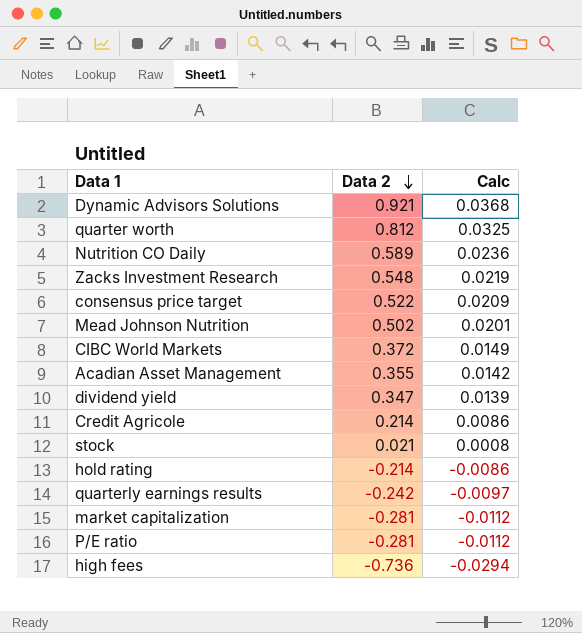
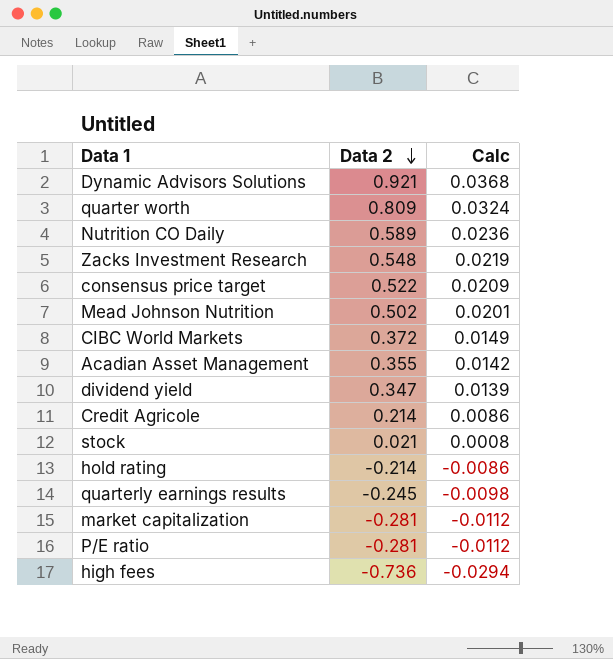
quarter worth | Data 2: 0.812 -> 0.809
quarter worth | Calc: 0.0325 -> 0.0324
quarterly earnings results | Data 2: -0.242 -> -0.245
quarterly earnings results | Calc: -0.0097 -> -0.0098

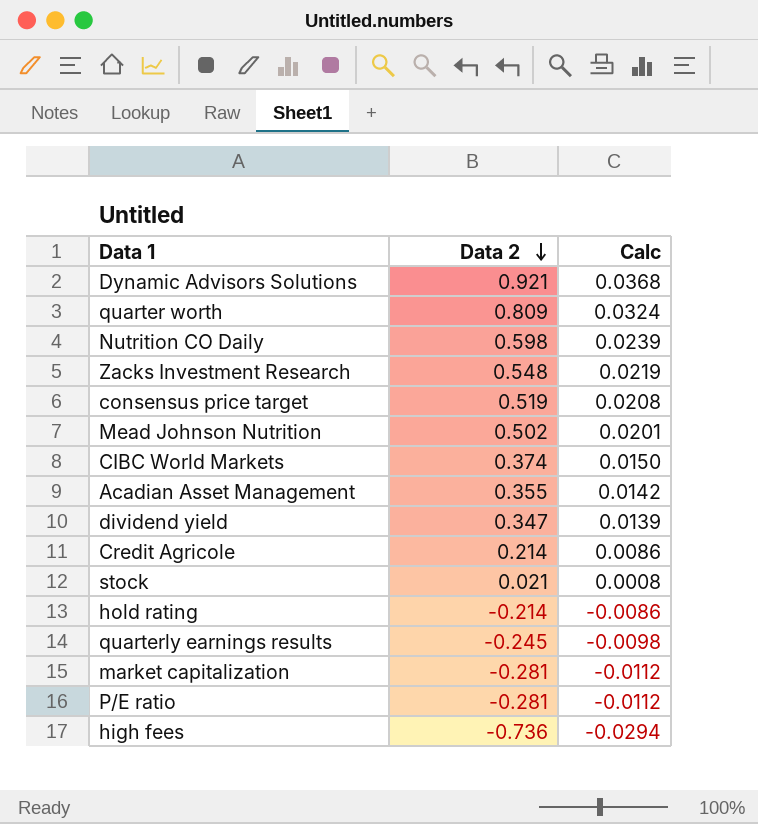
Nutrition CO Daily | Data 2: 0.589 -> 0.598
Nutrition CO Daily | Calc: 0.0236 -> 0.0239
consensus price target | Data 2: 0.522 -> 0.519
consensus price target | Calc: 0.0209 -> 0.0208
CIBC World Markets | Data 2: 0.372 -> 0.374
CIBC World Markets | Calc: 0.0149 -> 0.0150

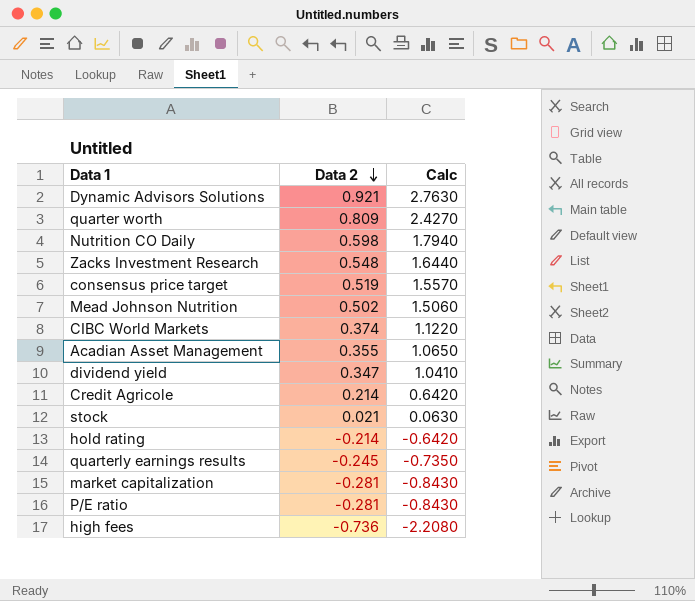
column Calc | formula: [Data 2] * 0.04 -> [Data 2] * 3

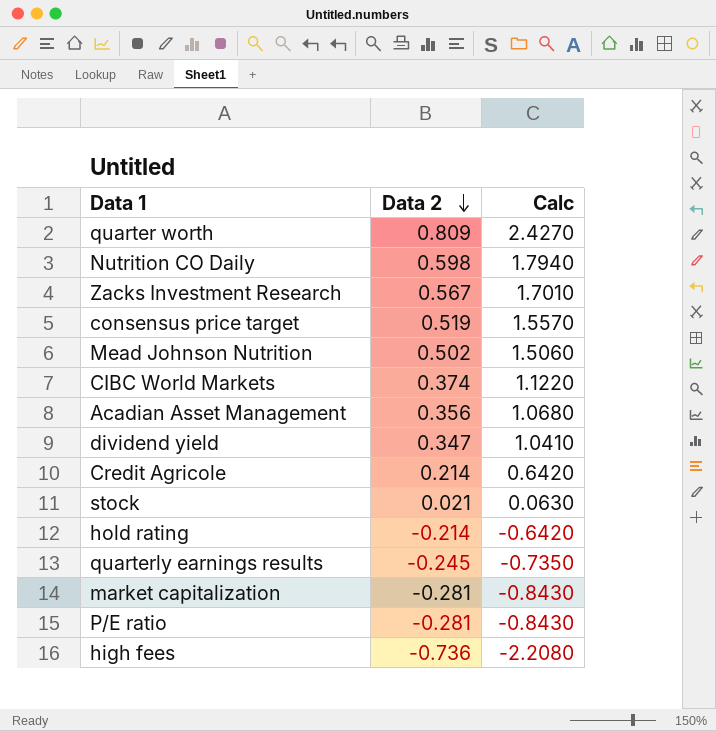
row Dynamic Advisors Solutions: 0.921 | 2.7630 -> none
Zacks Investment Research | Data 2: 0.548 -> 0.567
Zacks Investment Research | Calc: 1.6440 -> 1.7010
Acadian Asset Management | Data 2: 0.355 -> 0.356
Acadian Asset Management | Calc: 1.0650 -> 1.0680

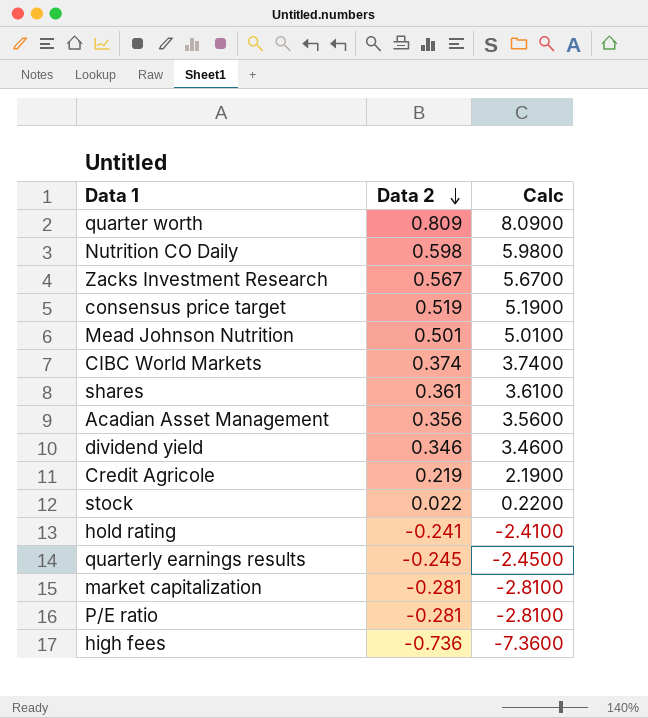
column Calc | formula: [Data 2] * 3 -> [Data 2] * 10
Mead Johnson Nutrition | Data 2: 0.502 -> 0.501
row shares: none -> 0.361 | 3.6100
dividend yield | Data 2: 0.347 -> 0.346
Credit Agricole | Data 2: 0.214 -> 0.219
stock | Data 2: 0.021 -> 0.022
hold rating | Data 2: -0.214 -> -0.241

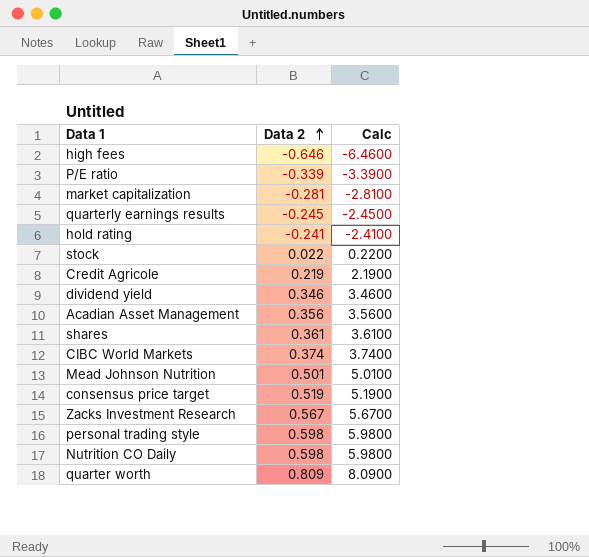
row order: Data 2 descending -> Data 2 ascending
high fees | Data 2: -0.736 -> -0.646
high fees | Calc: -7.3600 -> -6.4600
P/E ratio | Data 2: -0.281 -> -0.339
P/E ratio | Calc: -2.8100 -> -3.3900
row personal trading style: none -> 0.598 | 5.9800

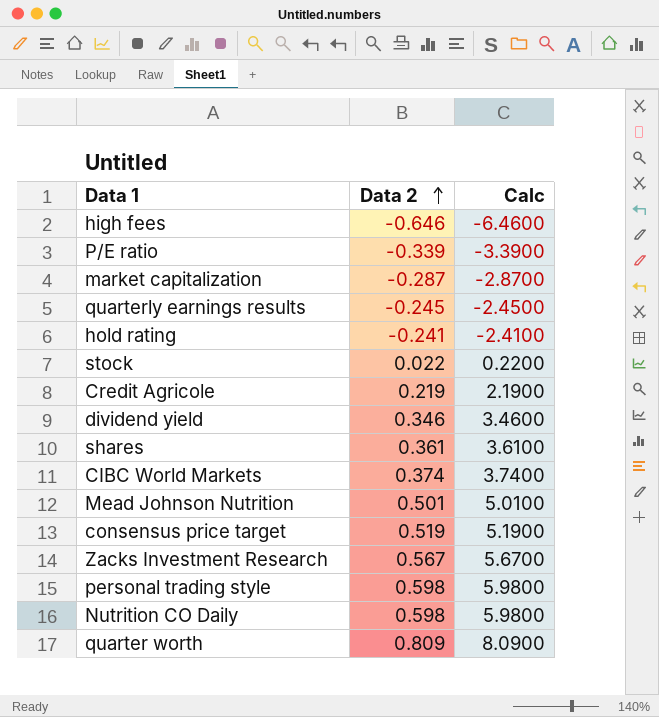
row Acadian Asset Management: 0.356 | 3.5600 -> none
market capitalization | Data 2: -0.281 -> -0.287
market capitalization | Calc: -2.8100 -> -2.8700

